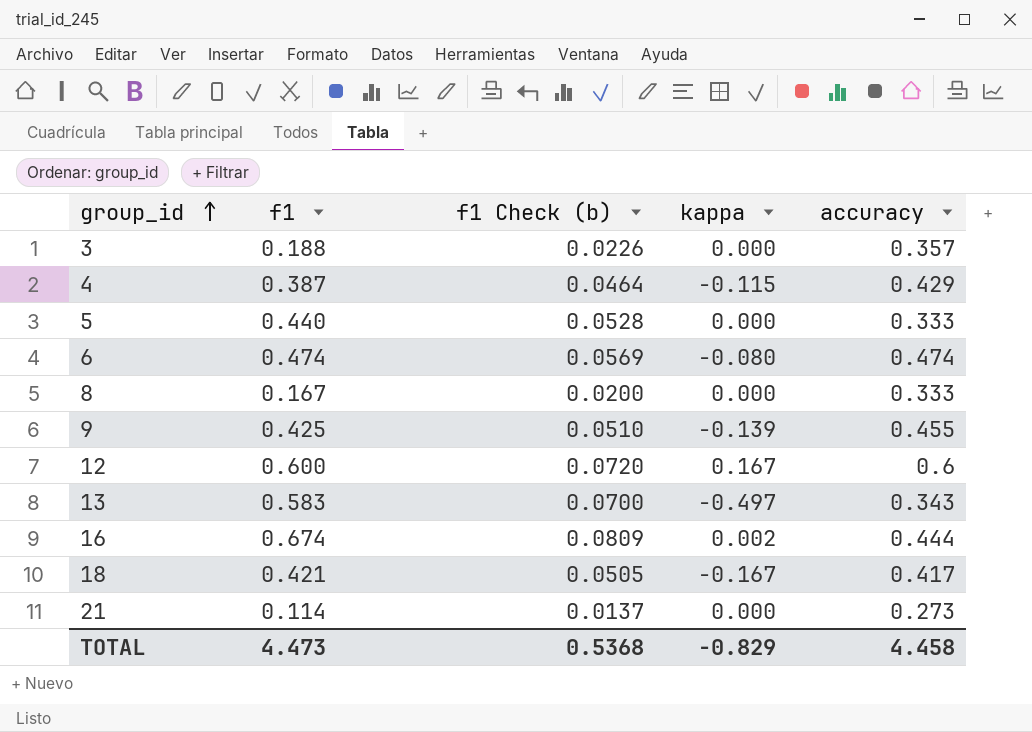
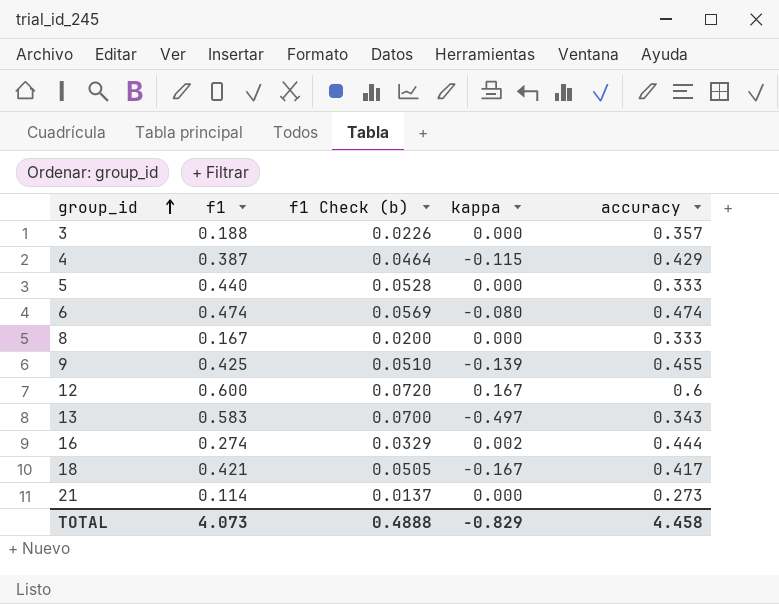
16 | f1: 0.674 -> 0.274
16 | f1 Check (b): 0.0809 -> 0.0329
TOTAL | f1: 4.473 -> 4.073
TOTAL | f1 Check (b): 0.5368 -> 0.4888

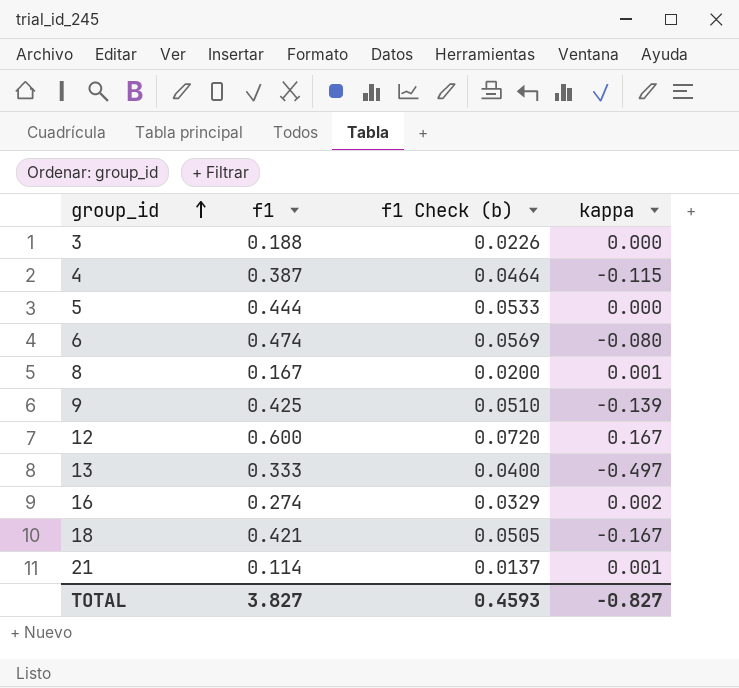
column accuracy | position: 5 -> none
5 | f1: 0.440 -> 0.444
5 | f1 Check (b): 0.0528 -> 0.0533
8 | kappa: 0.000 -> 0.001
13 | f1: 0.583 -> 0.333
13 | f1 Check (b): 0.0700 -> 0.0400
21 | kappa: 0.000 -> 0.001
TOTAL | f1: 4.073 -> 3.827
TOTAL | f1 Check (b): 0.4888 -> 0.4593
TOTAL | kappa: -0.829 -> -0.827

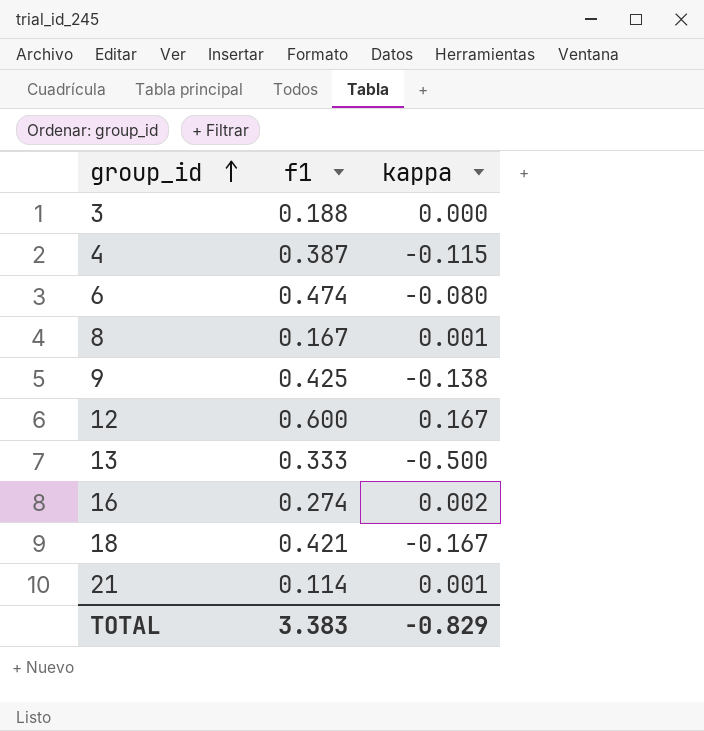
column f1 Check (b) | formula: [f1] * 0.12 -> none
row 5: 0.444 | 0.0533 | 0.000 -> none
9 | kappa: -0.139 -> -0.138
13 | kappa: -0.497 -> -0.500
TOTAL | f1: 3.827 -> 3.383
TOTAL | kappa: -0.827 -> -0.829

